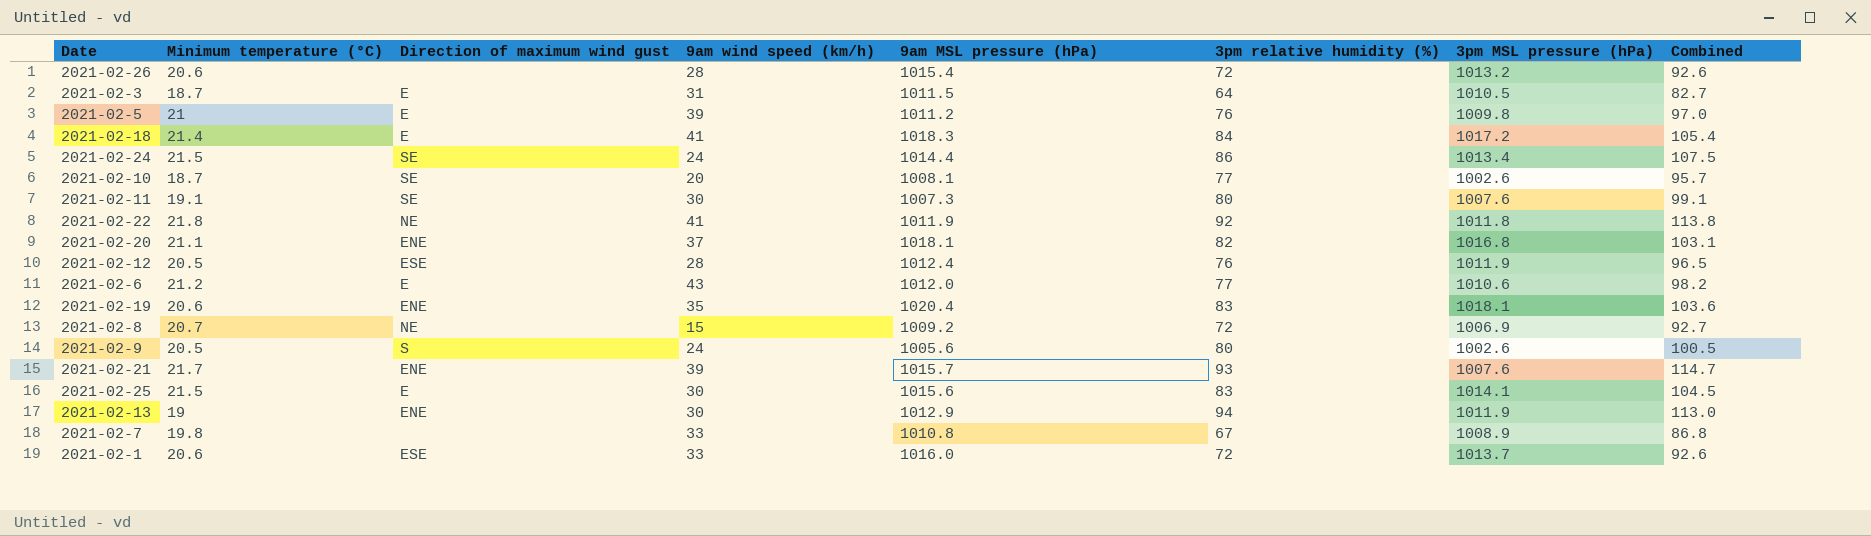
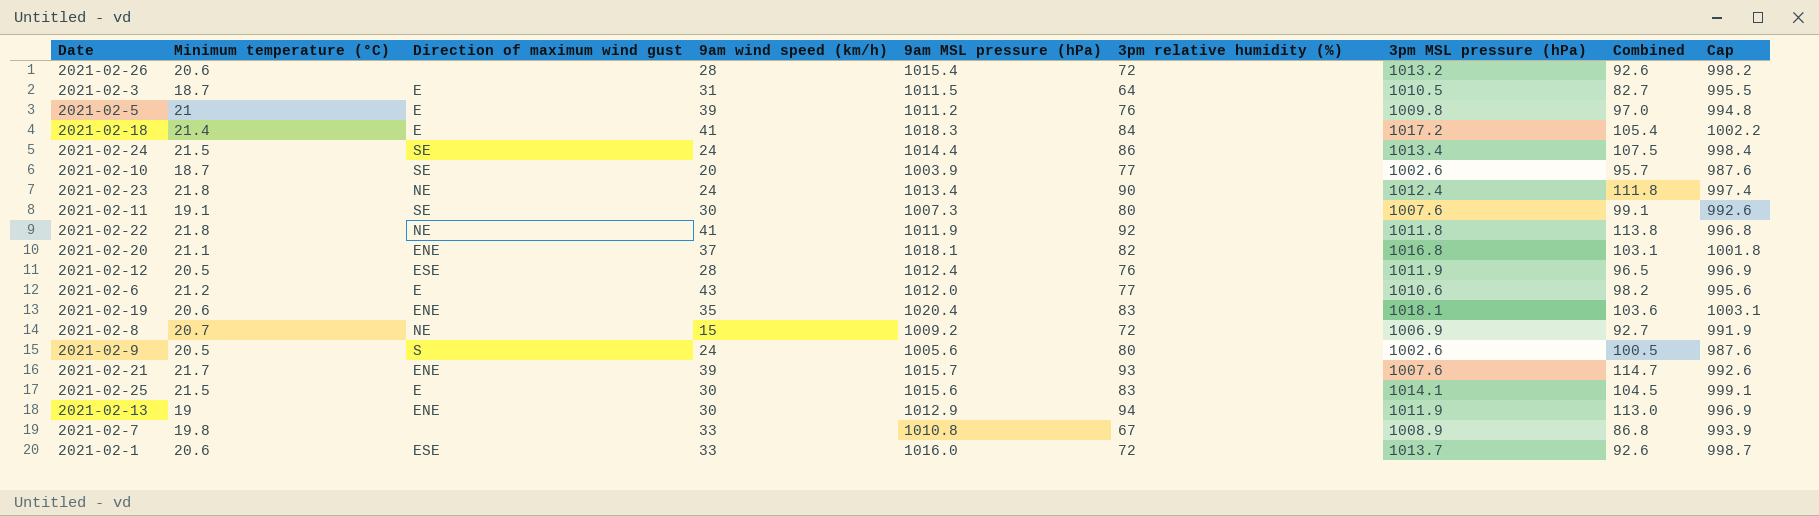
column Cap | formula: none -> [3pm MSL pressure (hPa)] - 15
2021-02-10 | 9am MSL pressure (hPa): 1008.1 -> 1003.9
row 2021-02-23: none -> 21.8 | NE | 24 | 1013.4 | 90 | 1012.4 | 111.8 | 997.4

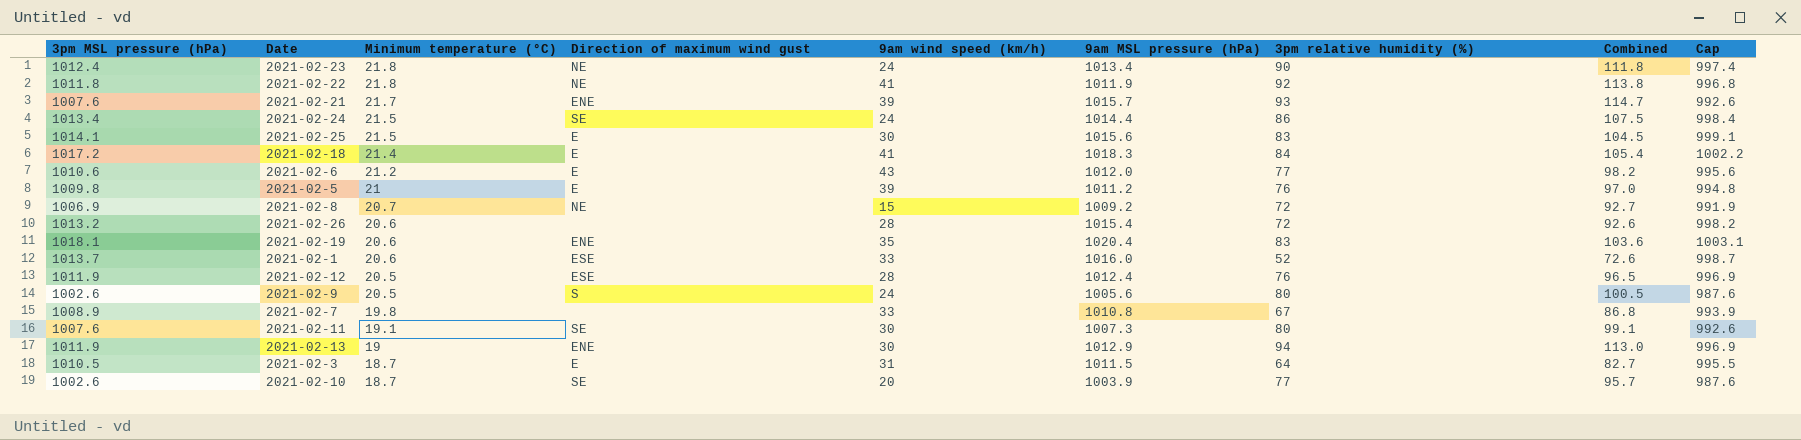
row order: none -> Minimum temperature (°C) descending
column 3pm MSL pressure (hPa) | position: 7 -> 1
row 2021-02-20: 21.1 | ENE | 37 | 1018.1 | 82 | 1016.8 | 103.1 | 1001.8 -> none
2021-02-1 | 3pm relative humidity (%): 72 -> 52
2021-02-1 | Combined: 92.6 -> 72.6

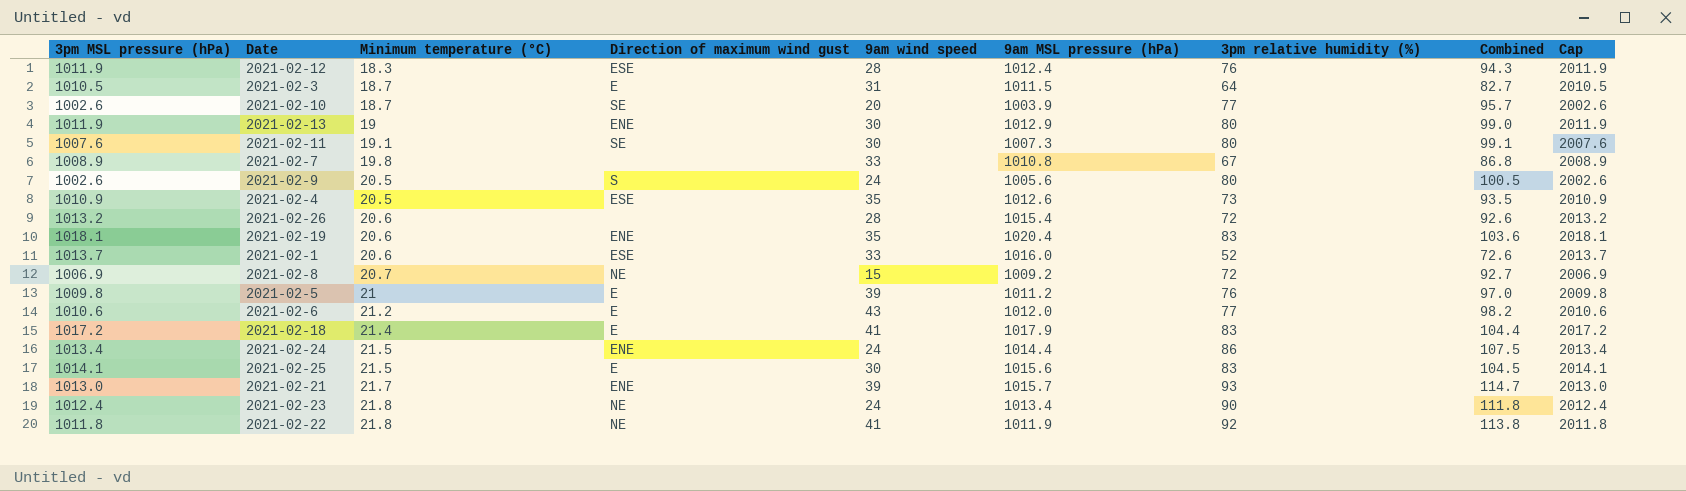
row order: Minimum temperature (°C) descending -> Minimum temperature (°C) ascending
column name: 9am wind speed (km/h) -> 9am wind speed
column Cap | formula: [3pm MSL pressure (hPa)] - 15 -> [3pm MSL pressure (hPa)] + 1000
2021-02-12 | Minimum temperature (°C): 20.5 -> 18.3
2021-02-12 | Combined: 96.5 -> 94.3
2021-02-13 | 3pm relative humidity (%): 94 -> 80
2021-02-13 | Combined: 113.0 -> 99.0
row 2021-02-4: none -> 1010.9 | 20.5 | ESE | 35 | 1012.6 | 73 | 93.5 | 2010.9
2021-02-18 | 9am MSL pressure (hPa): 1018.3 -> 1017.9
2021-02-18 | 3pm relative humidity (%): 84 -> 83
2021-02-18 | Combined: 105.4 -> 104.4
2021-02-24 | Direction of maximum wind gust: SE -> ENE
2021-02-21 | 3pm MSL pressure (hPa): 1007.6 -> 1013.0

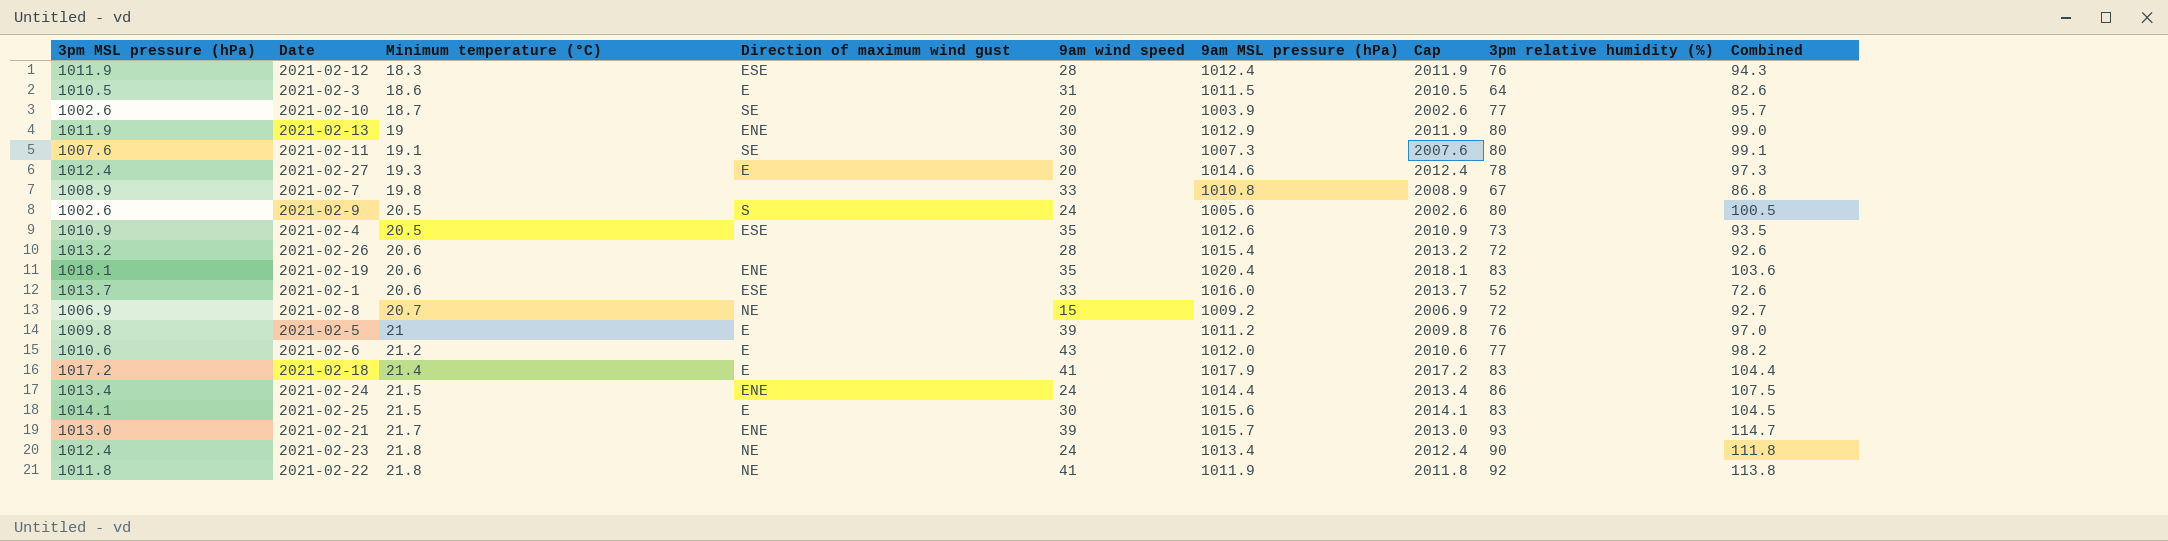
column Cap | position: 9 -> 7
2021-02-3 | Minimum temperature (°C): 18.7 -> 18.6
2021-02-3 | Combined: 82.7 -> 82.6
row 2021-02-27: none -> 1012.4 | 19.3 | E | 20 | 1014.6 | 2012.4 | 78 | 97.3

